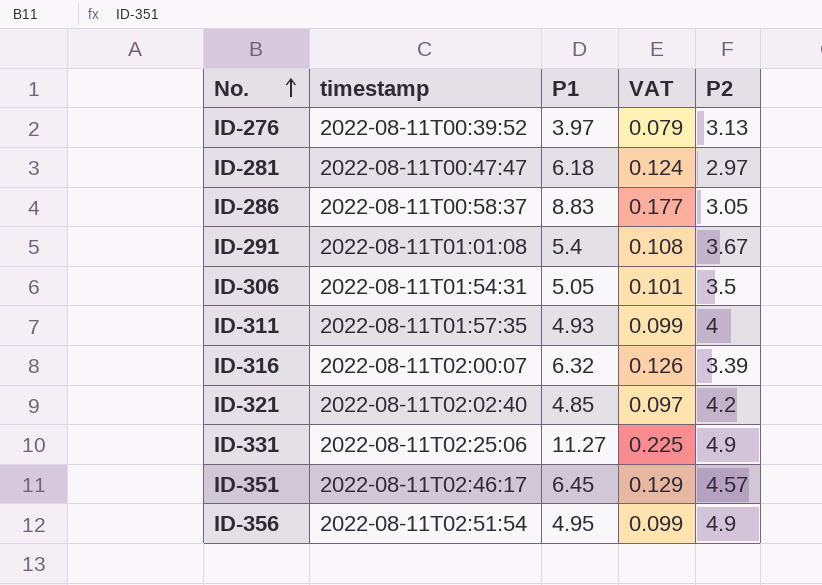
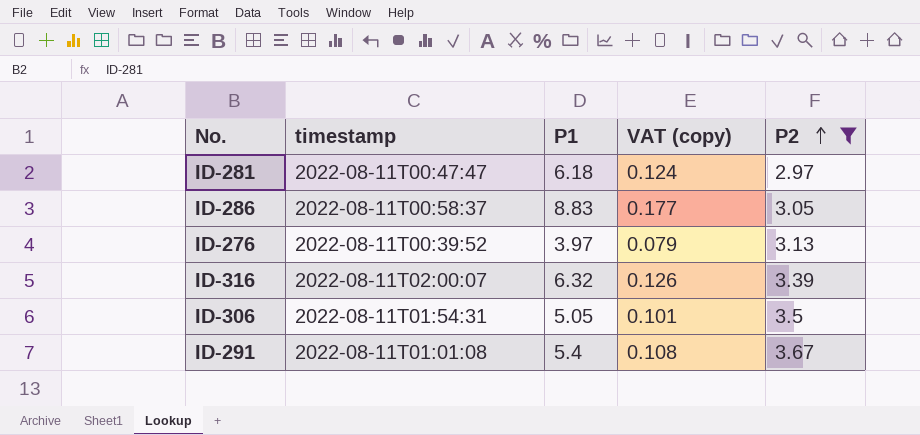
filter: none -> P2 <= 3.67
row order: No. ascending -> P2 ascending
column name: VAT -> VAT (copy)

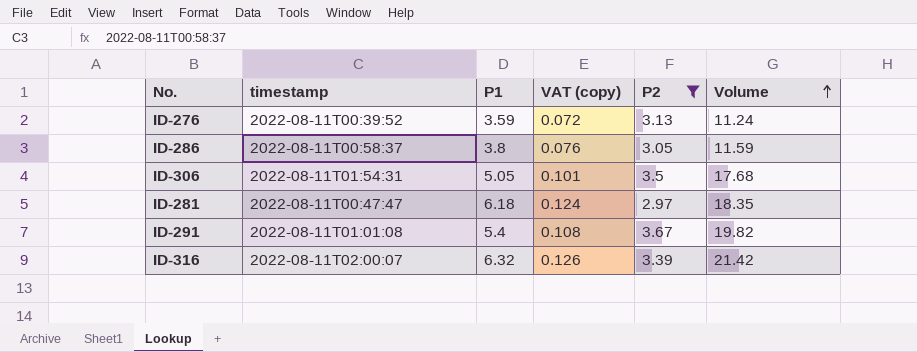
row order: P2 ascending -> Volume ascending
column Volume | formula: none -> [P1] * [P2]
ID-276 | P1: 3.97 -> 3.59
ID-276 | VAT (copy): 0.079 -> 0.072
ID-286 | P1: 8.83 -> 3.8
ID-286 | VAT (copy): 0.177 -> 0.076

